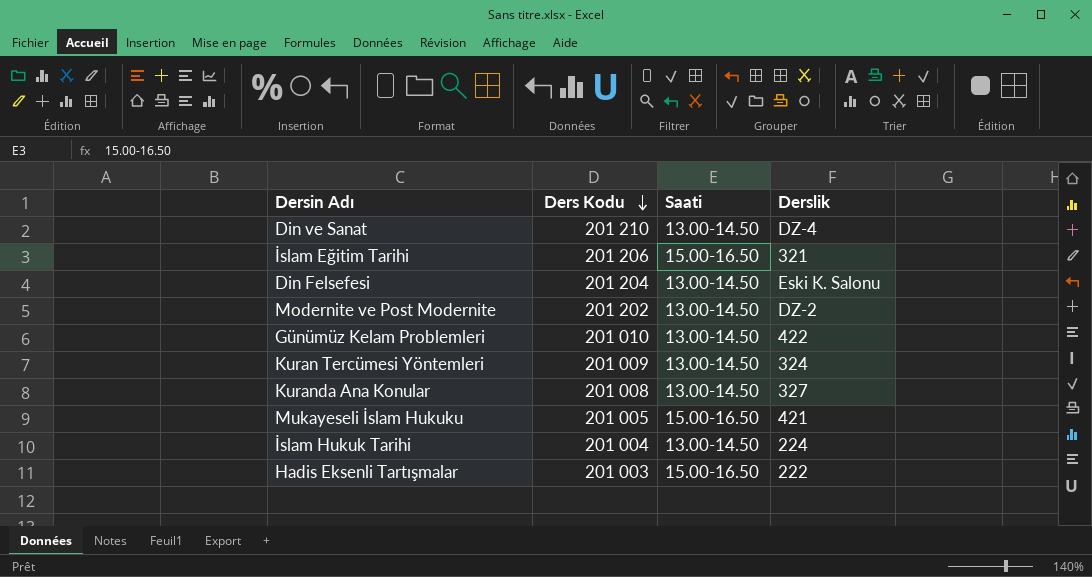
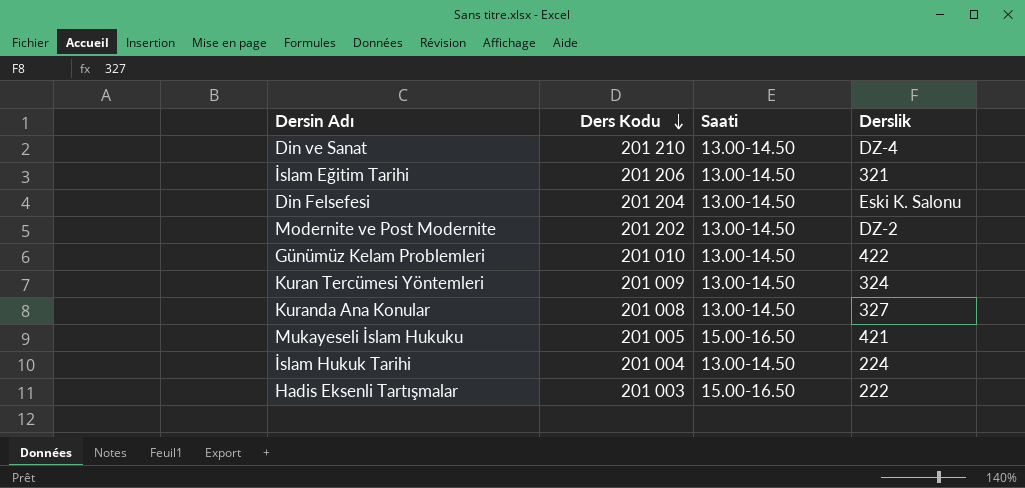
İslam Eğitim Tarihi | Saati: 15.00-16.50 -> 13.00-14.50

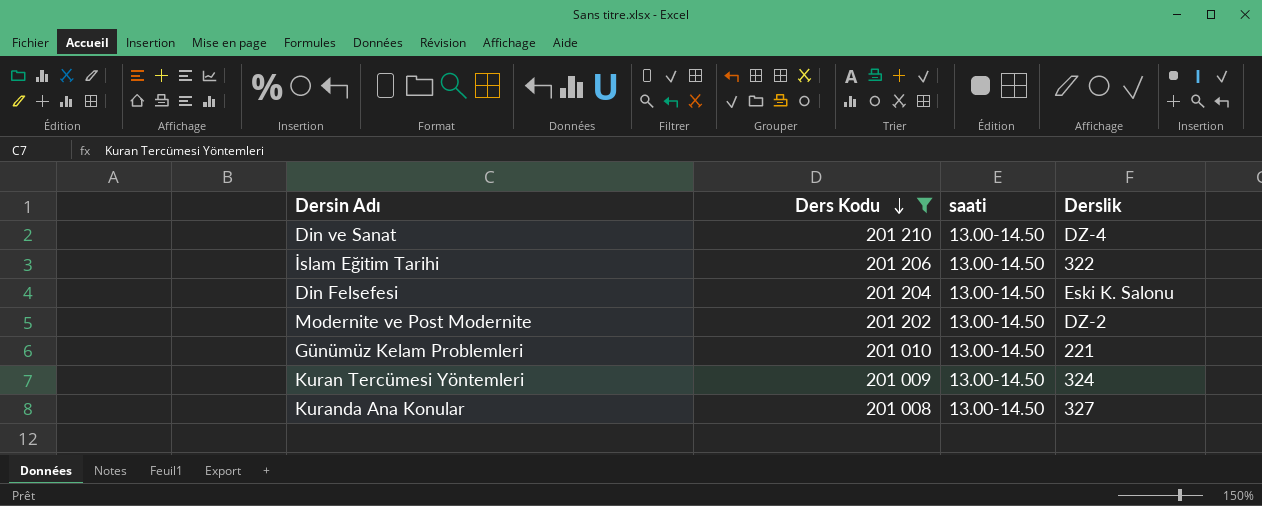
filter: none -> Ders Kodu >= 201 008
column name: Saati -> saati
İslam Eğitim Tarihi | Derslik: 321 -> 322
Günümüz Kelam Problemleri | Derslik: 422 -> 221

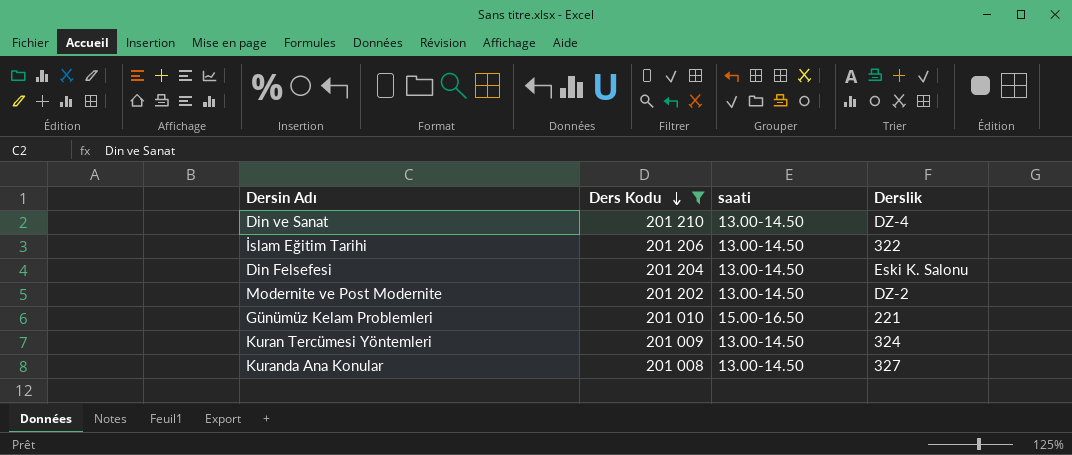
Günümüz Kelam Problemleri | saati: 13.00-14.50 -> 15.00-16.50

